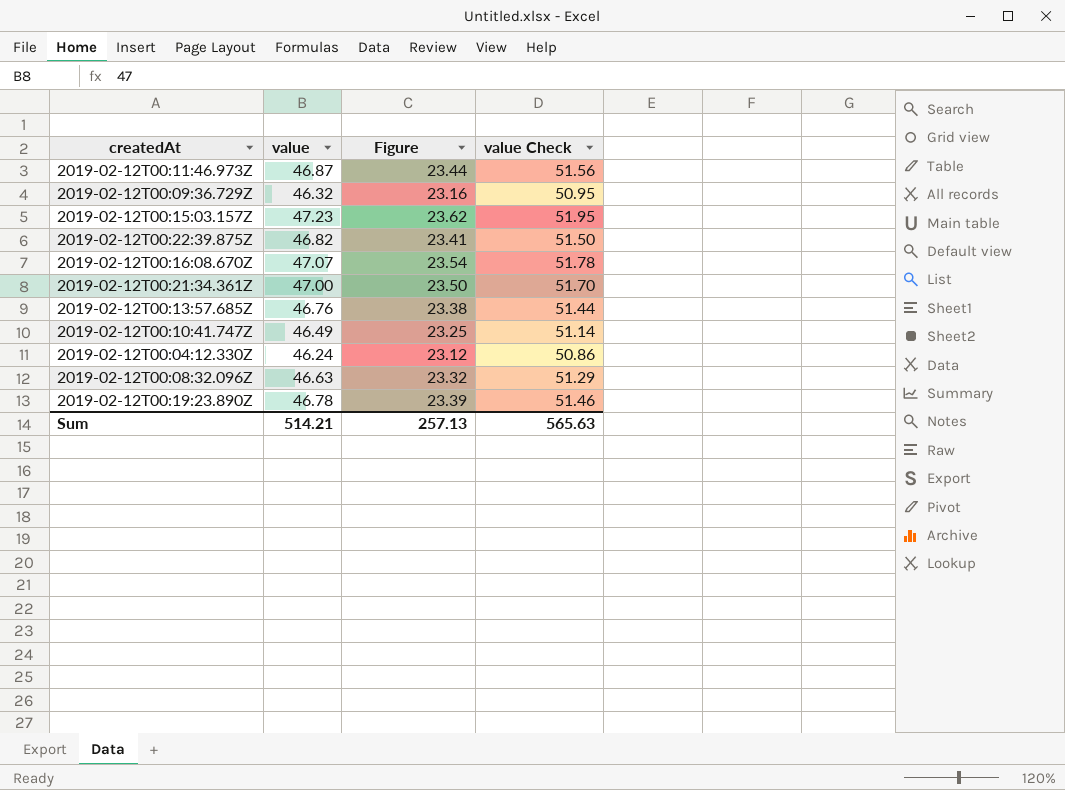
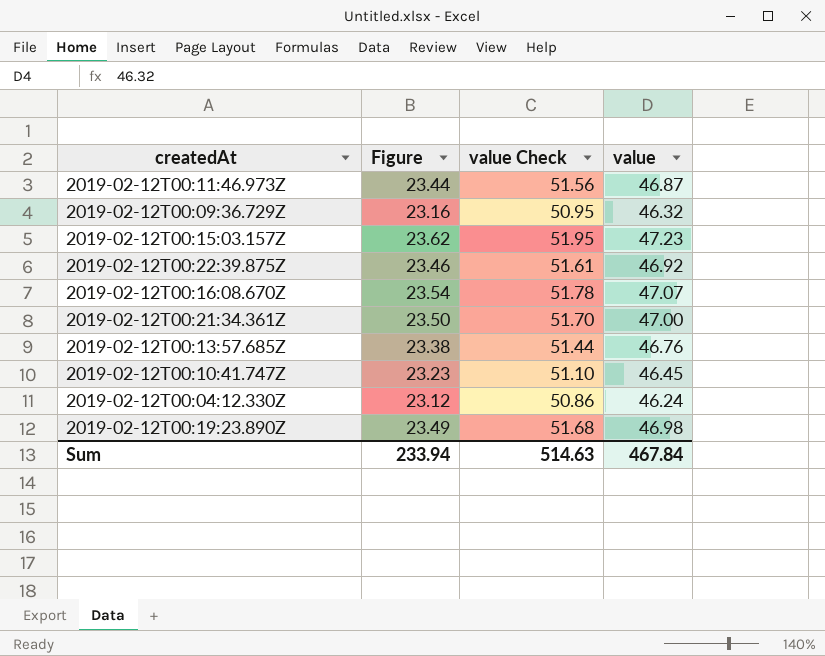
column value | position: 2 -> 4
row 2019-02-12T00:08:32.096Z: 46.63 | 23.32 | 51.29 -> none
2019-02-12T00:22:39.875Z | Figure: 23.41 -> 23.46
2019-02-12T00:22:39.875Z | value Check: 51.50 -> 51.61
2019-02-12T00:22:39.875Z | value: 46.82 -> 46.92
2019-02-12T00:10:41.747Z | Figure: 23.25 -> 23.23
2019-02-12T00:10:41.747Z | value Check: 51.14 -> 51.10
2019-02-12T00:10:41.747Z | value: 46.49 -> 46.45
2019-02-12T00:19:23.890Z | Figure: 23.39 -> 23.49
2019-02-12T00:19:23.890Z | value Check: 51.46 -> 51.68
2019-02-12T00:19:23.890Z | value: 46.78 -> 46.98
Sum | Figure: 257.13 -> 233.94
Sum | value Check: 565.63 -> 514.63
Sum | value: 514.21 -> 467.84

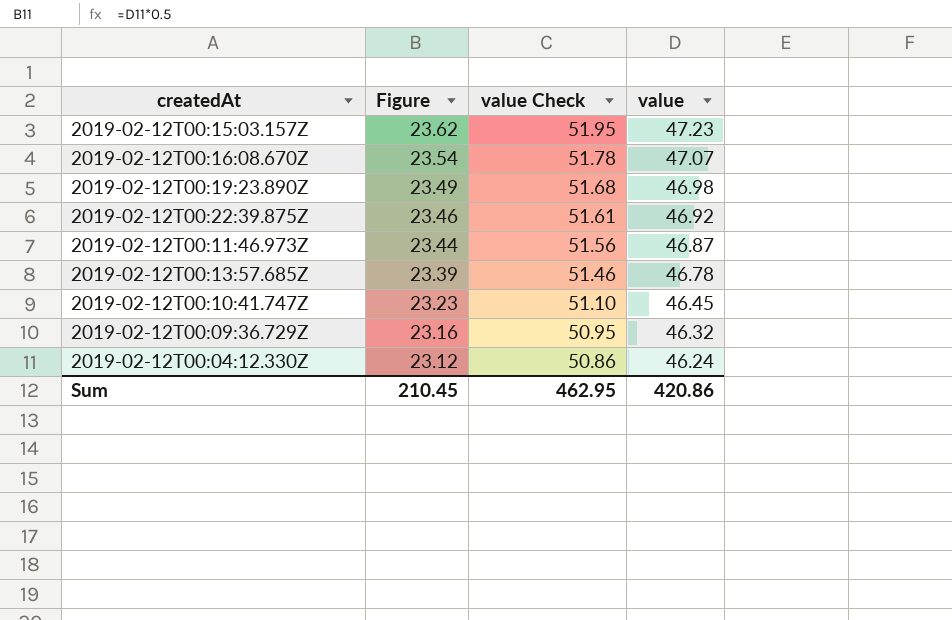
row order: none -> Figure descending
row 2019-02-12T00:21:34.361Z: 23.50 | 51.70 | 47.00 -> none
2019-02-12T00:13:57.685Z | Figure: 23.38 -> 23.39
2019-02-12T00:13:57.685Z | value Check: 51.44 -> 51.46
2019-02-12T00:13:57.685Z | value: 46.76 -> 46.78
Sum | Figure: 233.94 -> 210.45
Sum | value Check: 514.63 -> 462.95
Sum | value: 467.84 -> 420.86

